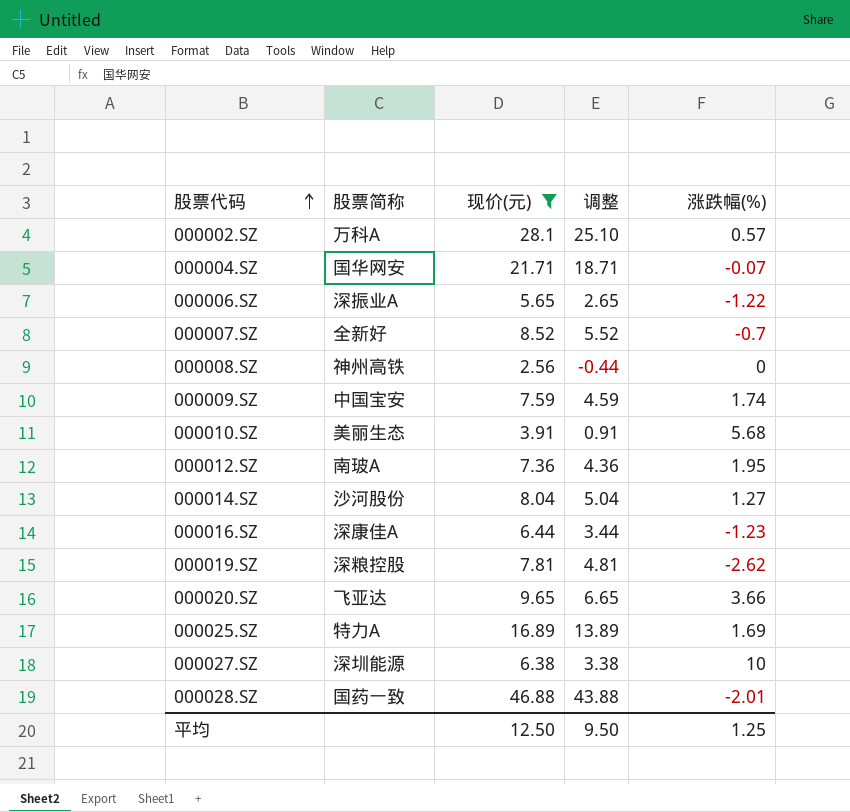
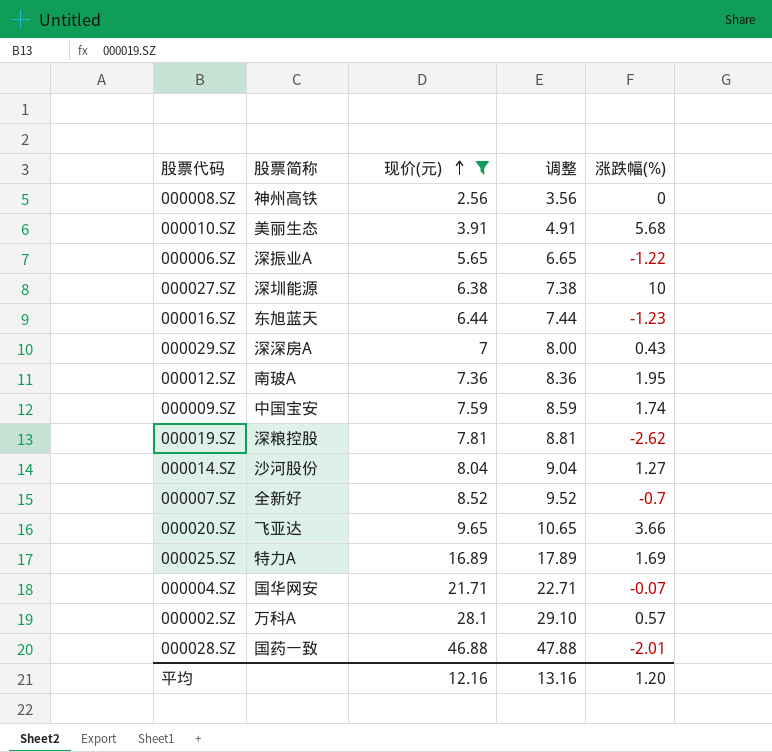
row order: 股票代码 ascending -> 现价(元) ascending
column 调整 | formula: [现价(元)] - 3 -> [现价(元)] + 1
000016.SZ | 股票简称: 深康佳A -> 东旭蓝天
row 000029.SZ: none -> 深深房A | 7 | 8.00 | 0.43
平均 | 现价(元): 12.50 -> 12.16
平均 | 调整: 9.50 -> 13.16
平均 | 涨跌幅(%): 1.25 -> 1.20

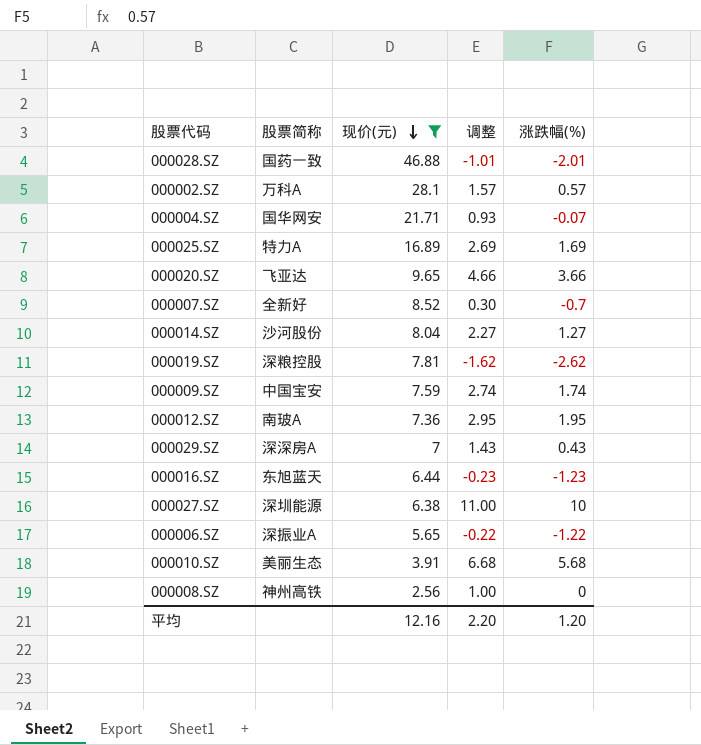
row order: 现价(元) ascending -> 现价(元) descending
column 调整 | formula: [现价(元)] + 1 -> [涨跌幅(%)] + 1
平均 | 调整: 13.16 -> 2.20

